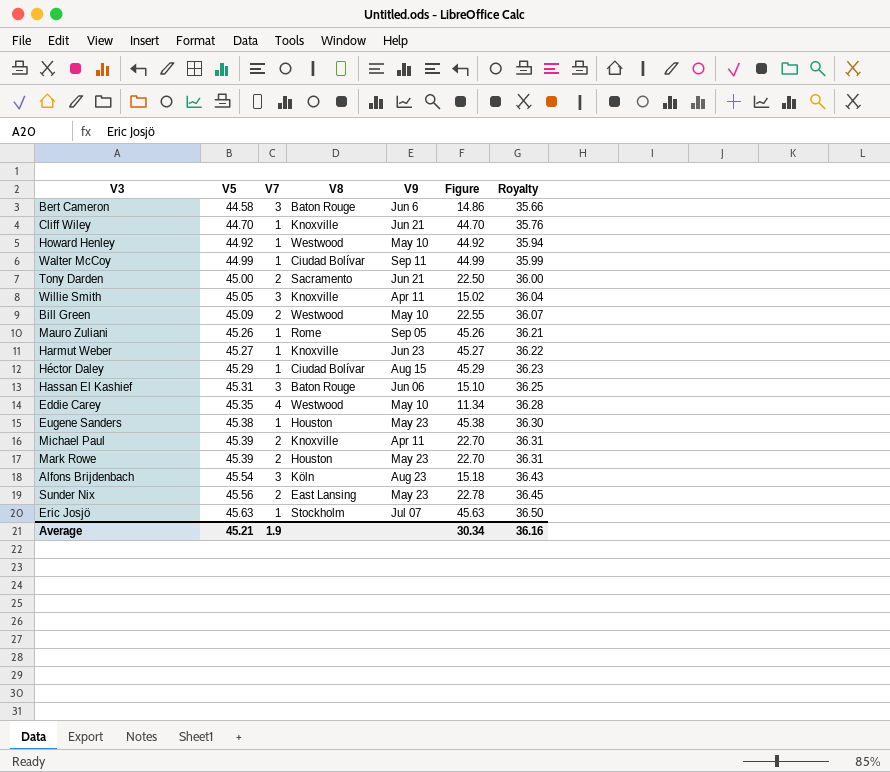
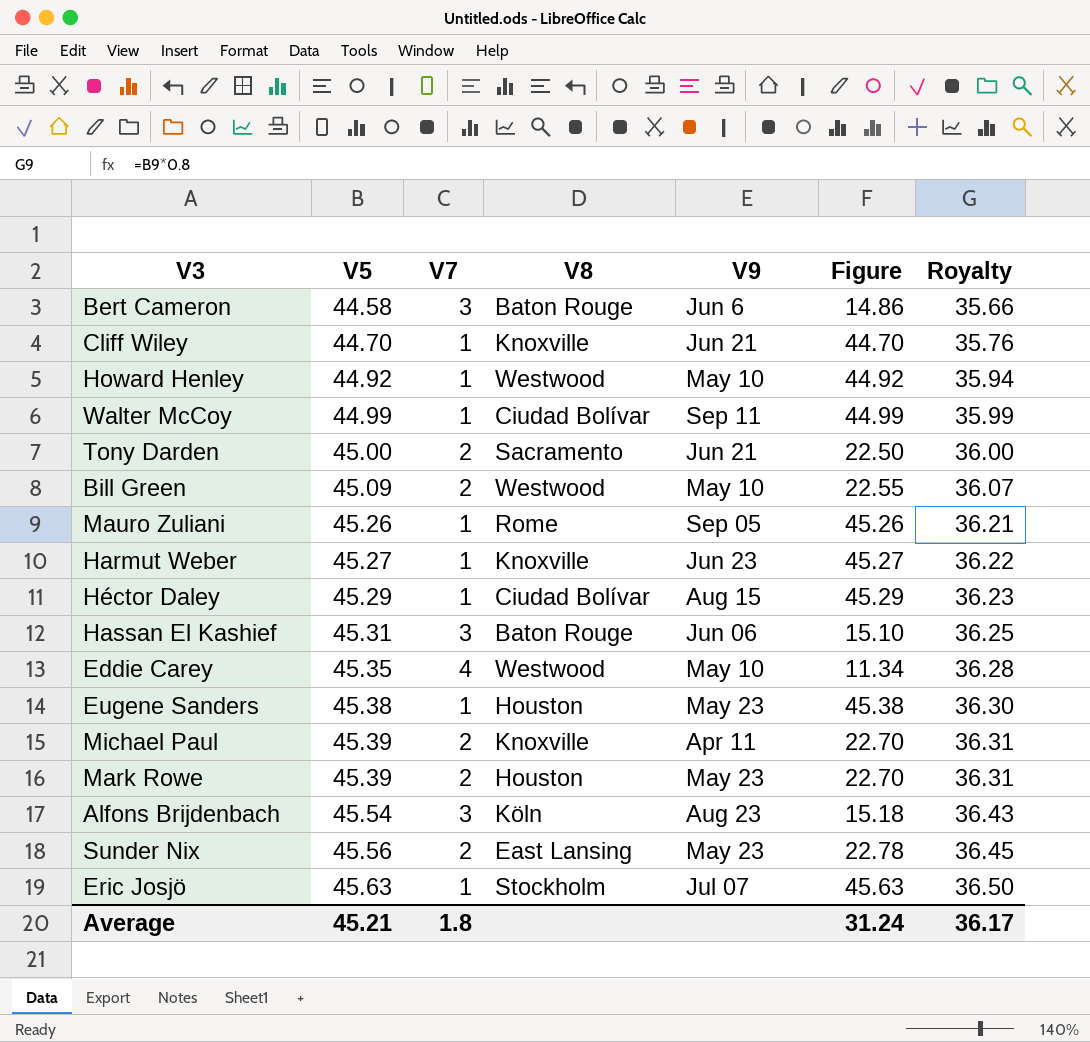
row Willie Smith: 45.05 | 3 | Knoxville | Apr 11 | 15.02 | 36.04 -> none
Average | V7: 1.9 -> 1.8
Average | Figure: 30.34 -> 31.24
Average | Royalty: 36.16 -> 36.17

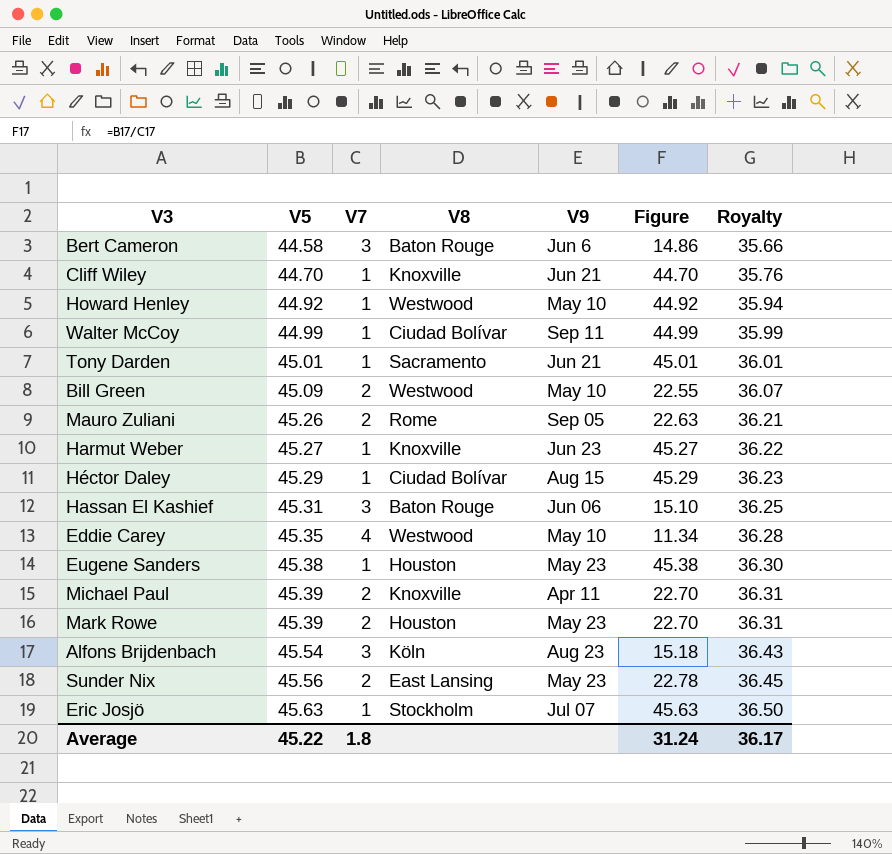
Tony Darden | V5: 45.00 -> 45.01
Tony Darden | V7: 2 -> 1
Tony Darden | Figure: 22.50 -> 45.01
Tony Darden | Royalty: 36.00 -> 36.01
Mauro Zuliani | V7: 1 -> 2
Mauro Zuliani | Figure: 45.26 -> 22.63
Average | V5: 45.21 -> 45.22

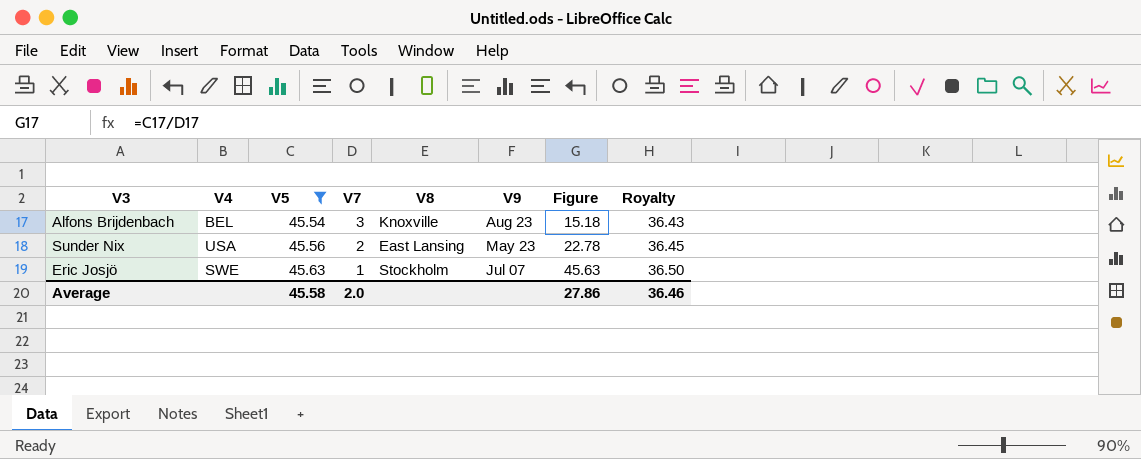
filter: none -> V5 >= 45.54
column V4 | position: none -> 2
Alfons Brijdenbach | V8: Köln -> Knoxville
Average | V5: 45.22 -> 45.58
Average | V7: 1.8 -> 2.0
Average | Figure: 31.24 -> 27.86
Average | Royalty: 36.17 -> 36.46

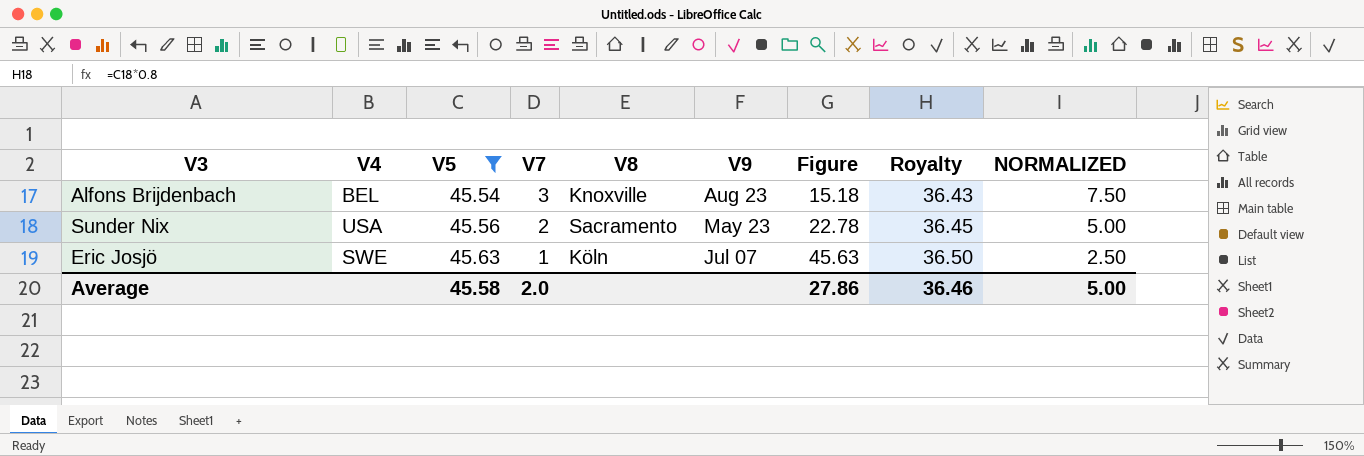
column NORMALIZED | formula: none -> [V7] * 2.5
Sunder Nix | V8: East Lansing -> Sacramento
Eric Josjö | V8: Stockholm -> Köln

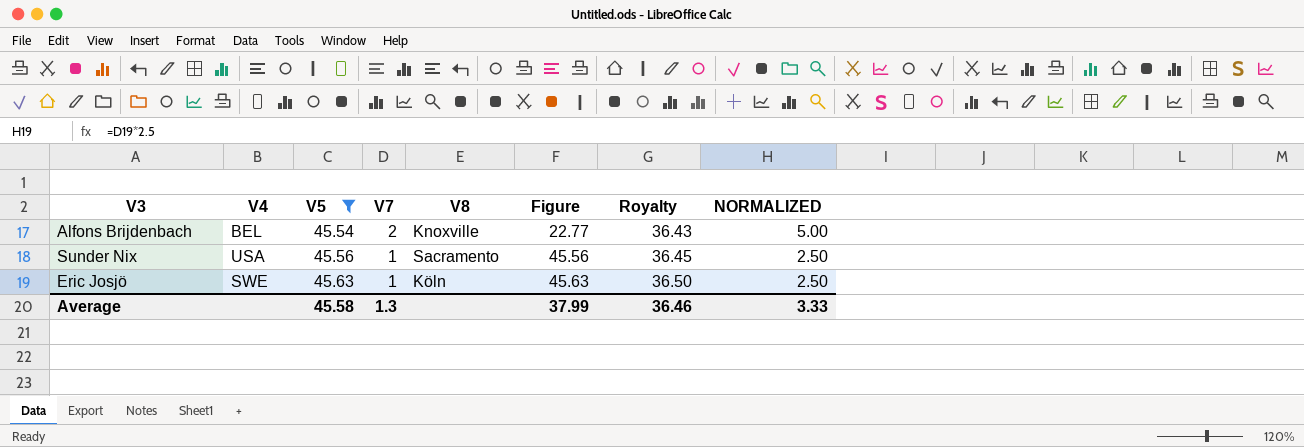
column V9 | position: 6 -> none
Alfons Brijdenbach | V7: 3 -> 2
Alfons Brijdenbach | Figure: 15.18 -> 22.77
Alfons Brijdenbach | NORMALIZED: 7.50 -> 5.00
Sunder Nix | V7: 2 -> 1
Sunder Nix | Figure: 22.78 -> 45.56
Sunder Nix | NORMALIZED: 5.00 -> 2.50
Average | V7: 2.0 -> 1.3
Average | Figure: 27.86 -> 37.99
Average | NORMALIZED: 5.00 -> 3.33

